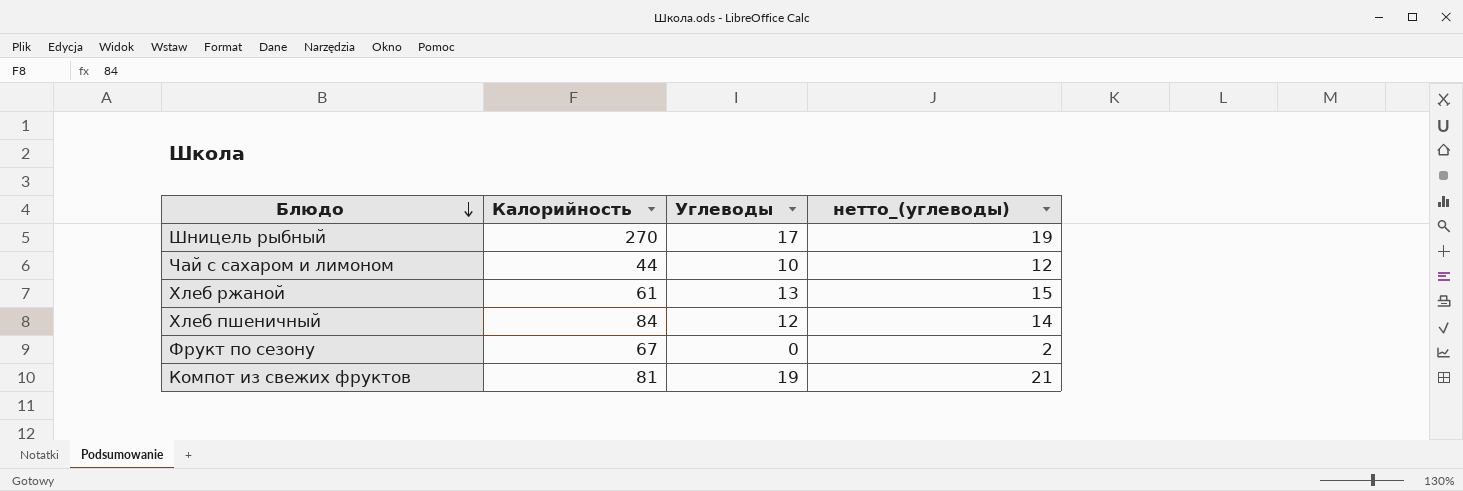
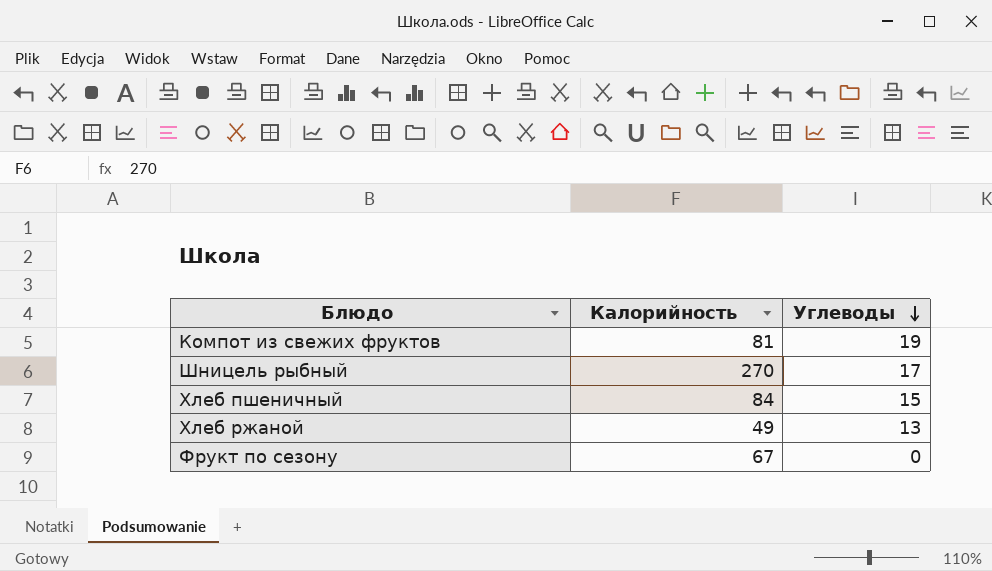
row order: Блюдо descending -> Углеводы descending
column нетто_(углеводы) | formula: [Углеводы] + 2 -> none
row Чай с сахаром и лимоном: 44 | 10 | 12 -> none
Хлеб пшеничный | Углеводы: 12 -> 15
Хлеб ржаной | Калорийность: 61 -> 49

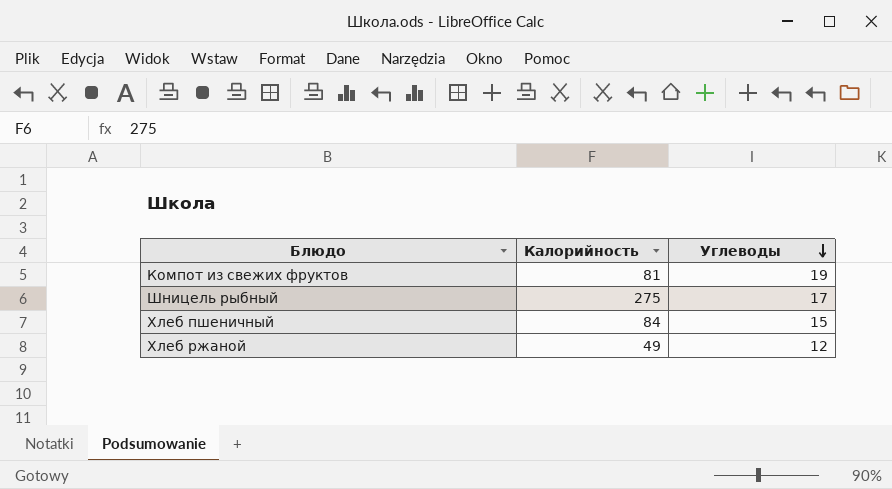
row Фрукт по сезону: 67 | 0 -> none
Шницель рыбный | Калорийность: 270 -> 275
Хлеб ржаной | Углеводы: 13 -> 12

